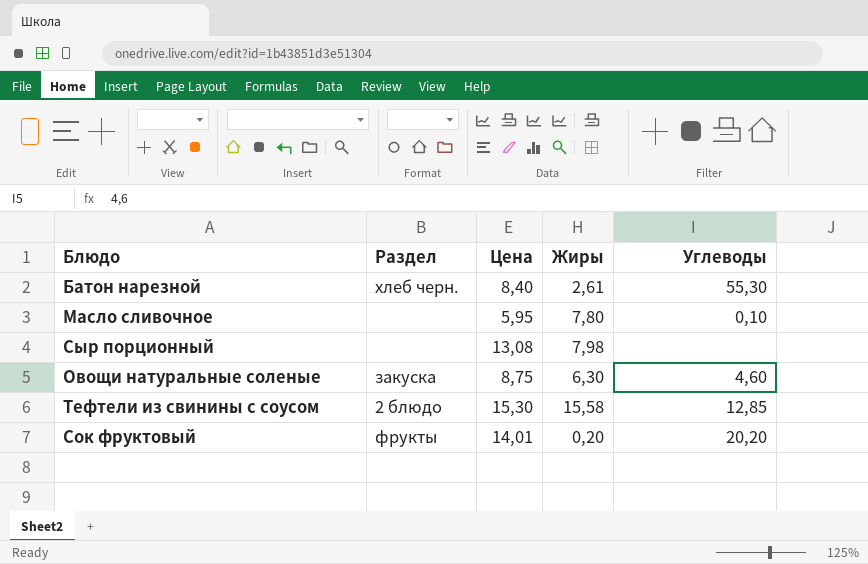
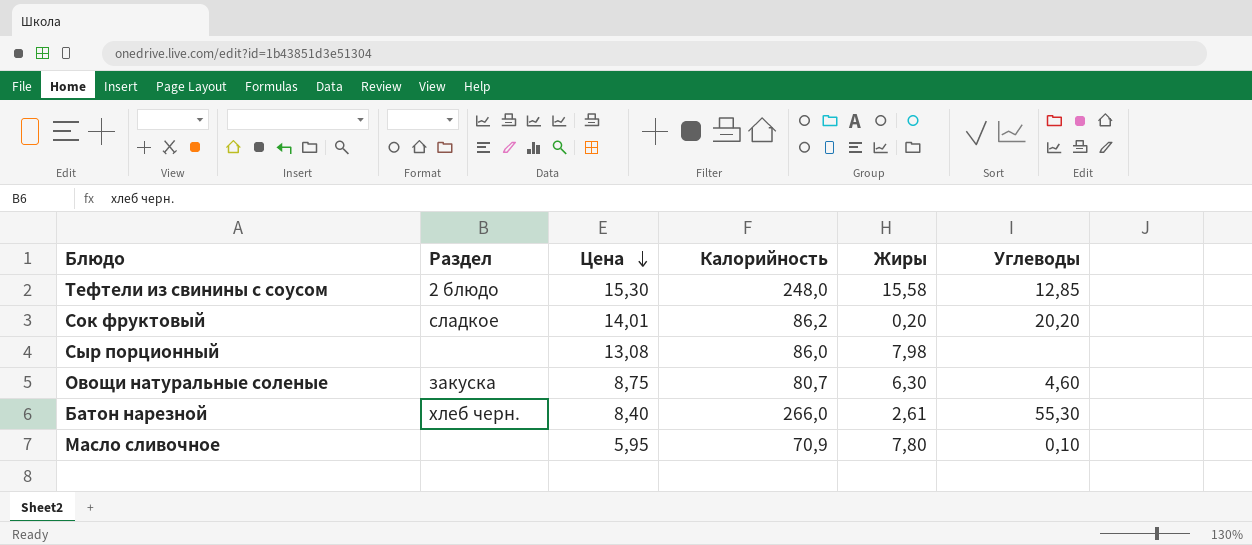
row order: none -> Цена descending
column Калорийность | position: none -> 4
Сок фруктовый | Раздел: фрукты -> сладкое

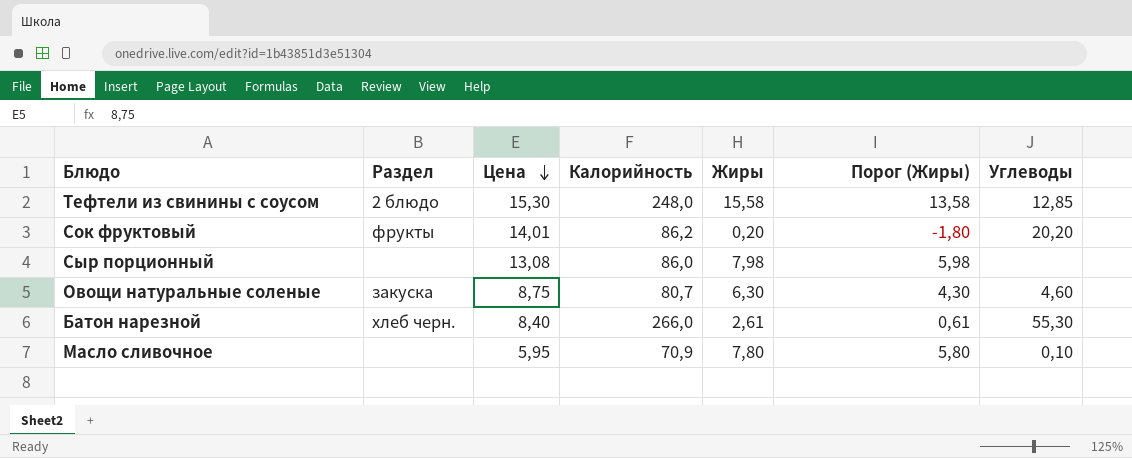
column Порог (Жиры) | formula: none -> [Жиры] - 2
Сок фруктовый | Раздел: сладкое -> фрукты

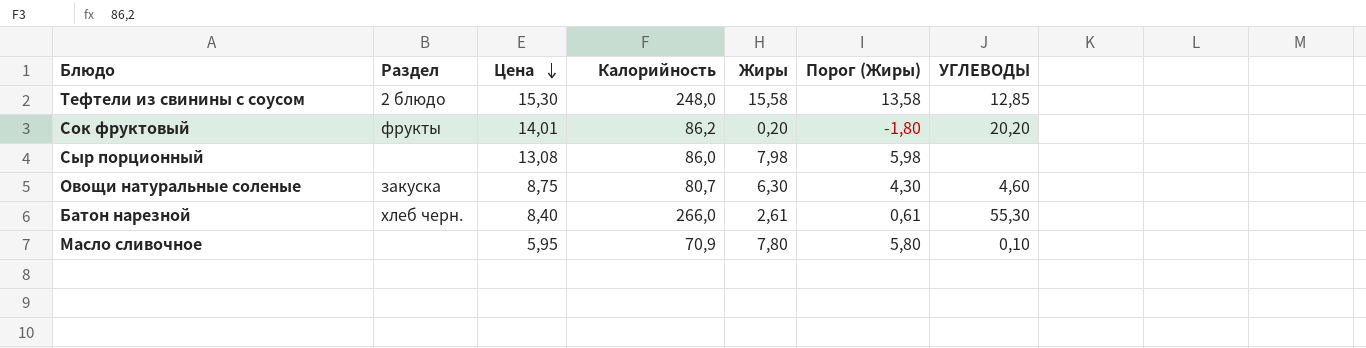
column name: Углеводы -> УГЛЕВОДЫ

